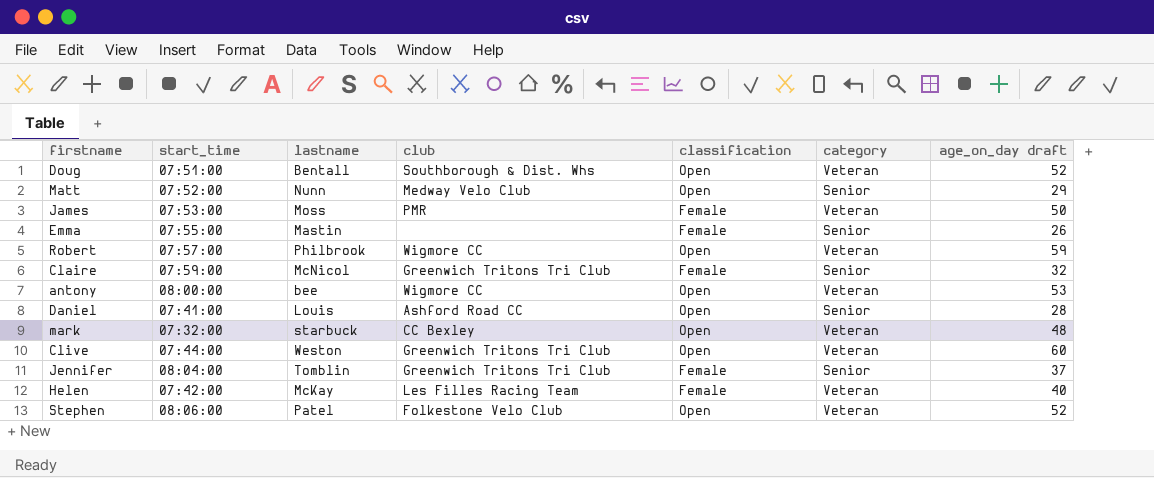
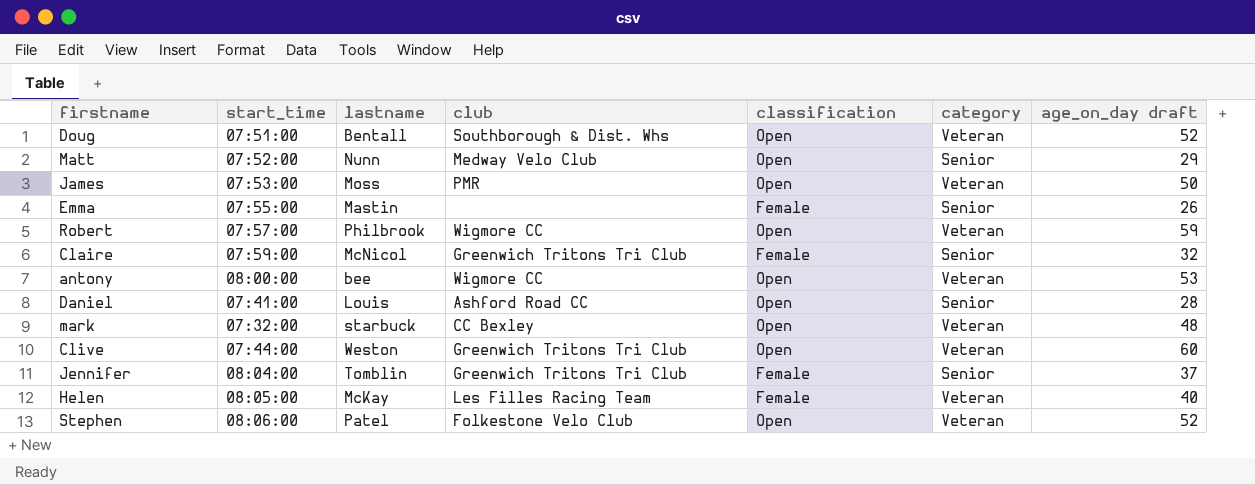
James | classification: Female -> Open
Helen | start_time: 07:42:00 -> 08:05:00

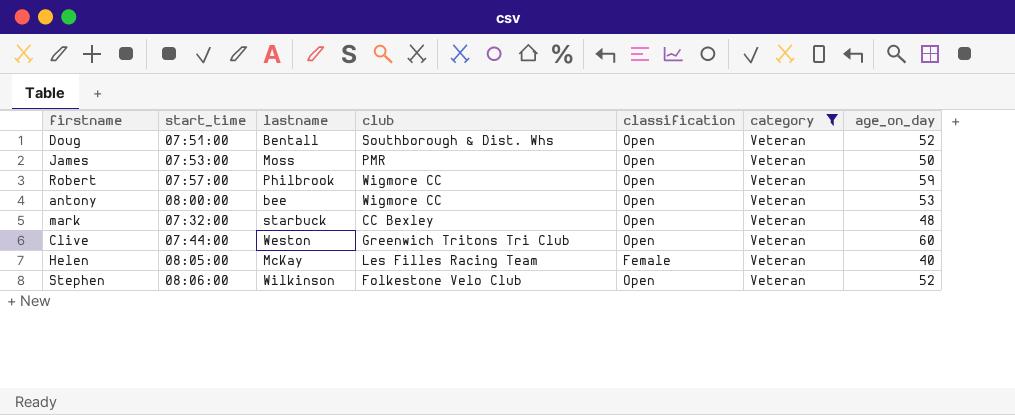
filter: none -> category = Veteran
column name: age_on_day draft -> age_on_day
Stephen | lastname: Patel -> Wilkinson

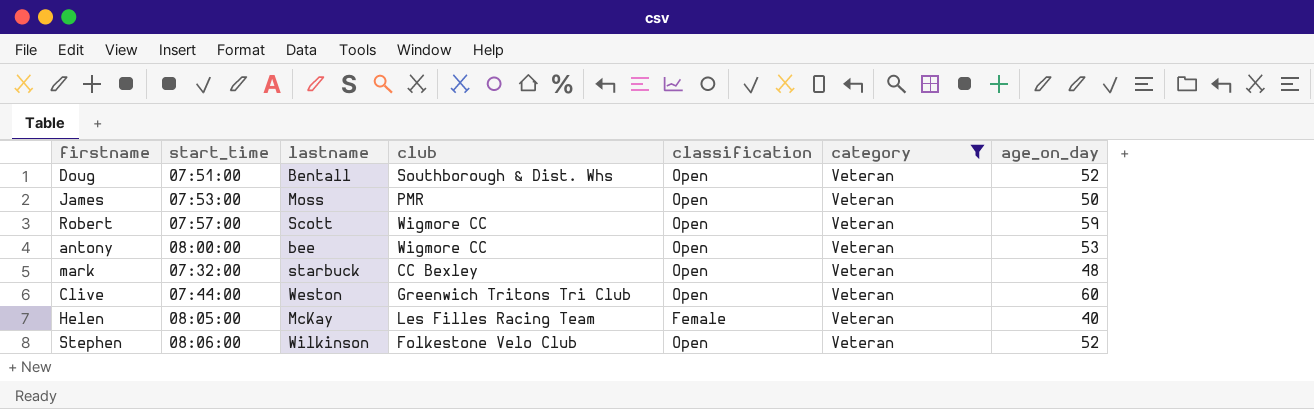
Robert | lastname: Philbrook -> Scott

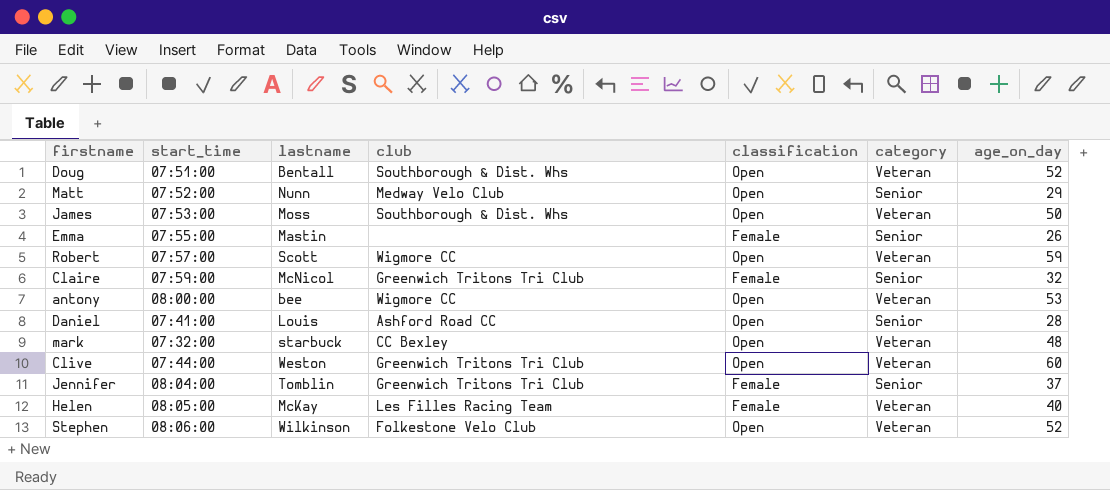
filter: category = Veteran -> none
James | club: PMR -> Southborough & Dist. Whs

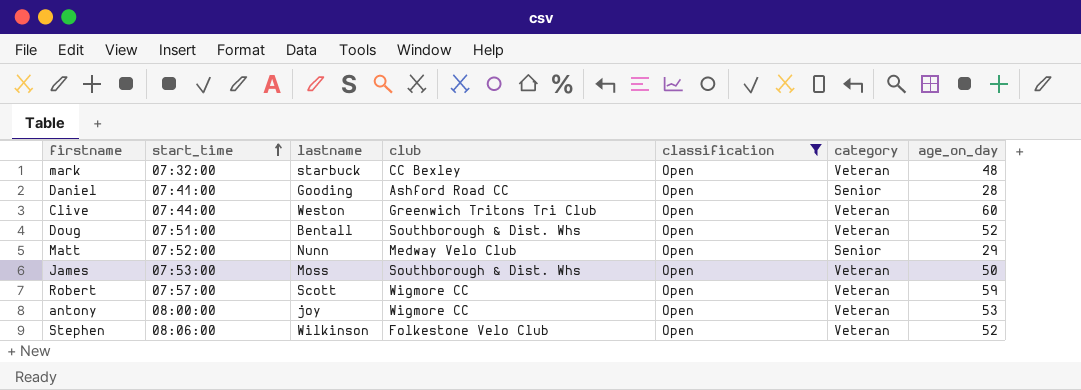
filter: none -> classification = Open
row order: none -> start_time ascending
Daniel | lastname: Louis -> Gooding
antony | lastname: bee -> joy

